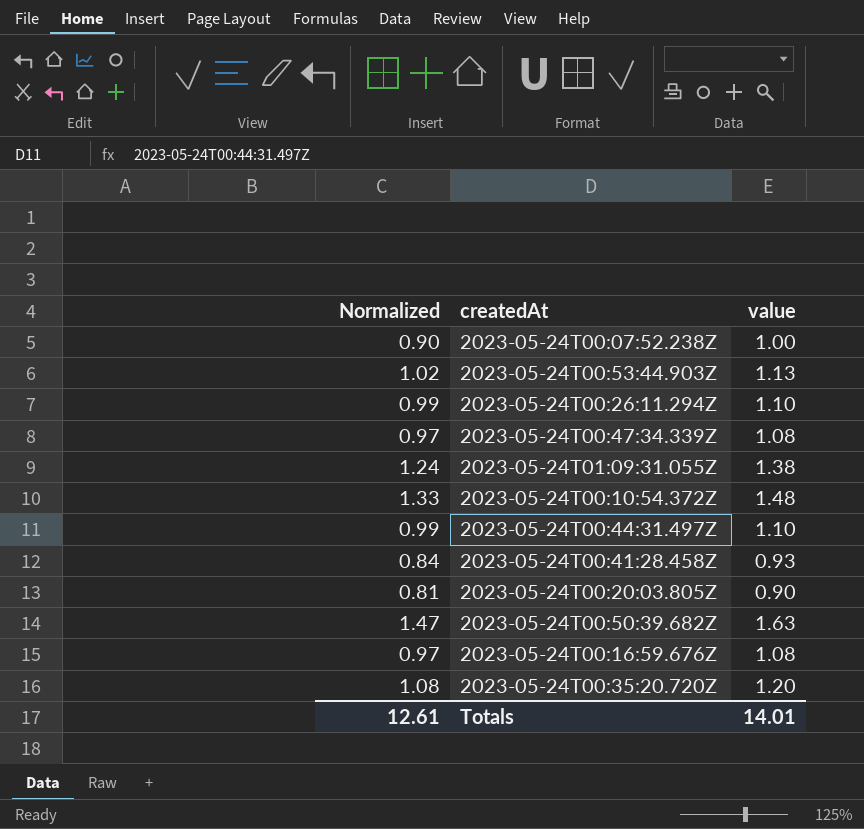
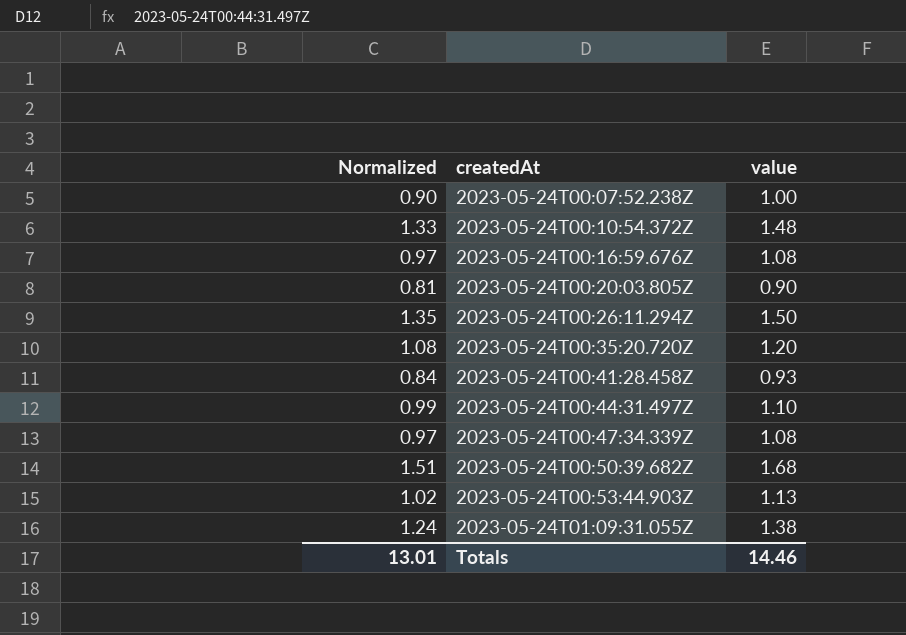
row order: none -> createdAt ascending
2023-05-24T00:26:11.294Z | Normalized: 0.99 -> 1.35
2023-05-24T00:26:11.294Z | value: 1.10 -> 1.50
2023-05-24T00:50:39.682Z | Normalized: 1.47 -> 1.51
2023-05-24T00:50:39.682Z | value: 1.63 -> 1.68
Totals | Normalized: 12.61 -> 13.01
Totals | value: 14.01 -> 14.46

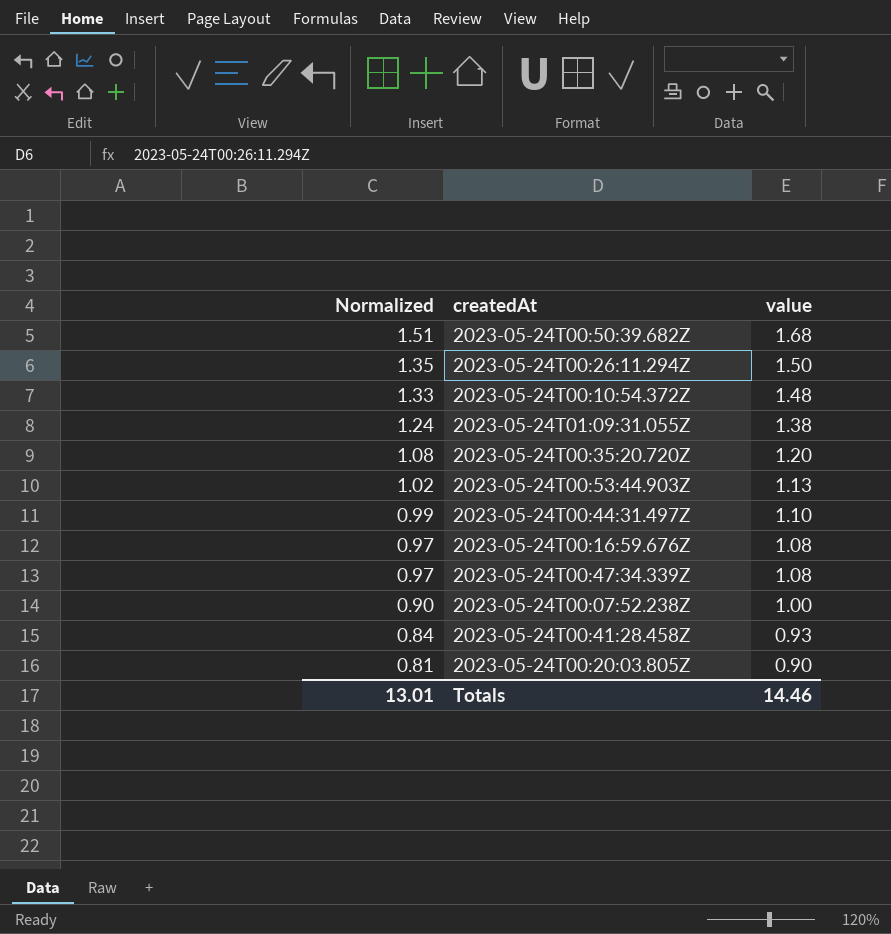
row order: createdAt ascending -> Normalized descending

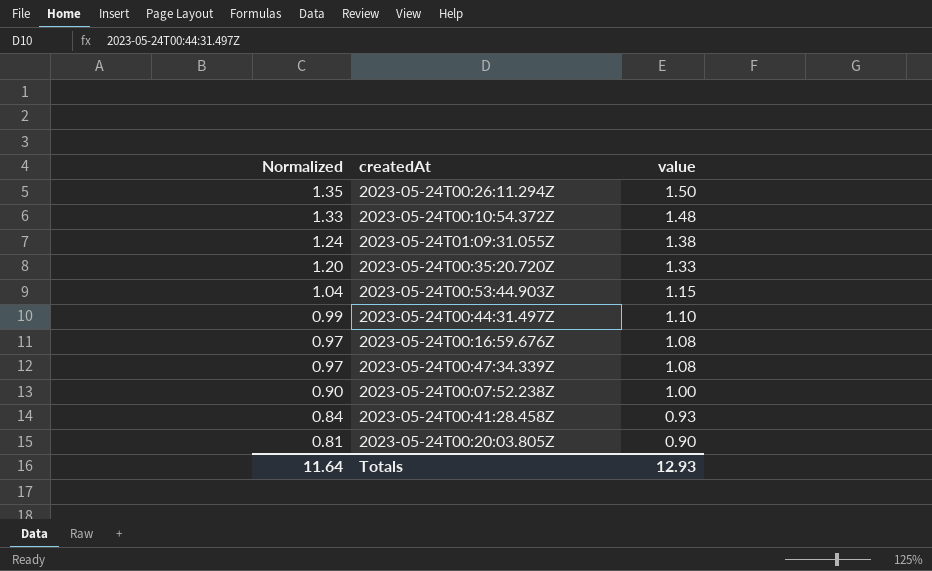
row 2023-05-24T00:50:39.682Z: 1.51 | 1.68 -> none
2023-05-24T00:35:20.720Z | Normalized: 1.08 -> 1.20
2023-05-24T00:35:20.720Z | value: 1.20 -> 1.33
2023-05-24T00:53:44.903Z | Normalized: 1.02 -> 1.04
2023-05-24T00:53:44.903Z | value: 1.13 -> 1.15
Totals | Normalized: 13.01 -> 11.64
Totals | value: 14.46 -> 12.93

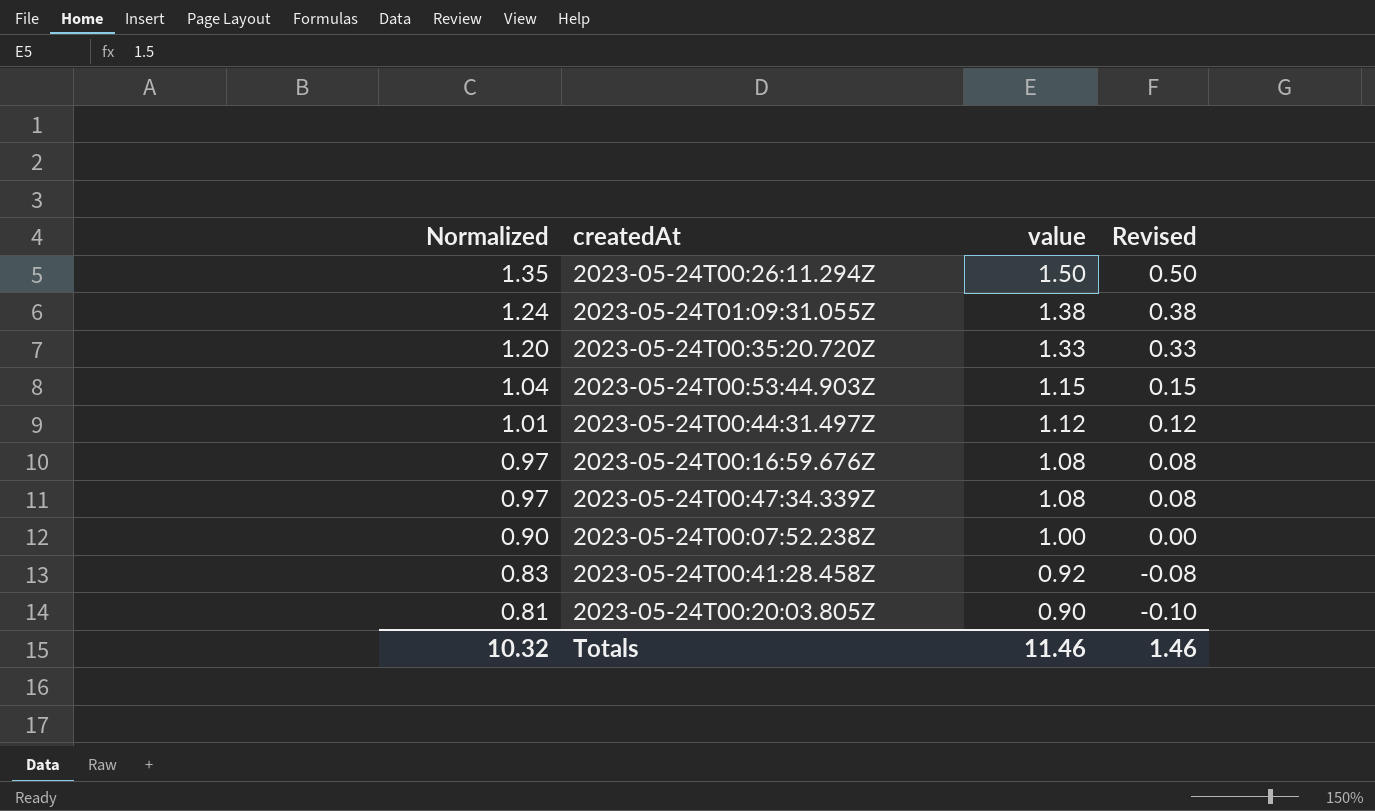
column Revised | formula: none -> [value] - 1
row 2023-05-24T00:10:54.372Z: 1.33 | 1.48 -> none
2023-05-24T00:44:31.497Z | Normalized: 0.99 -> 1.01
2023-05-24T00:44:31.497Z | value: 1.10 -> 1.12
2023-05-24T00:41:28.458Z | Normalized: 0.84 -> 0.83
2023-05-24T00:41:28.458Z | value: 0.93 -> 0.92
Totals | Normalized: 11.64 -> 10.32
Totals | value: 12.93 -> 11.46

